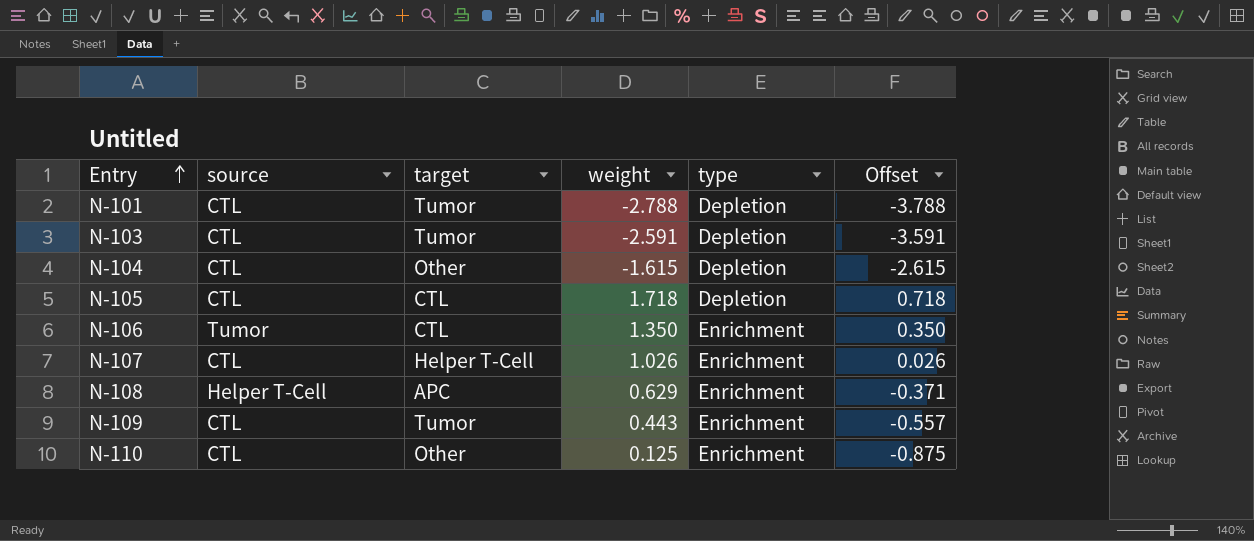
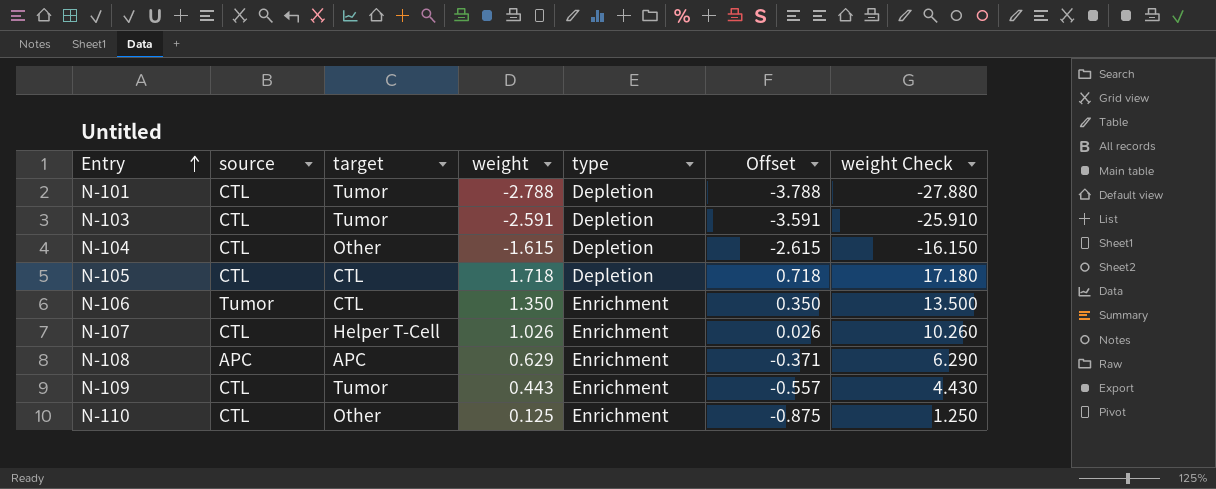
column weight Check | formula: none -> [weight] * 10
N-108 | source: Helper T-Cell -> APC

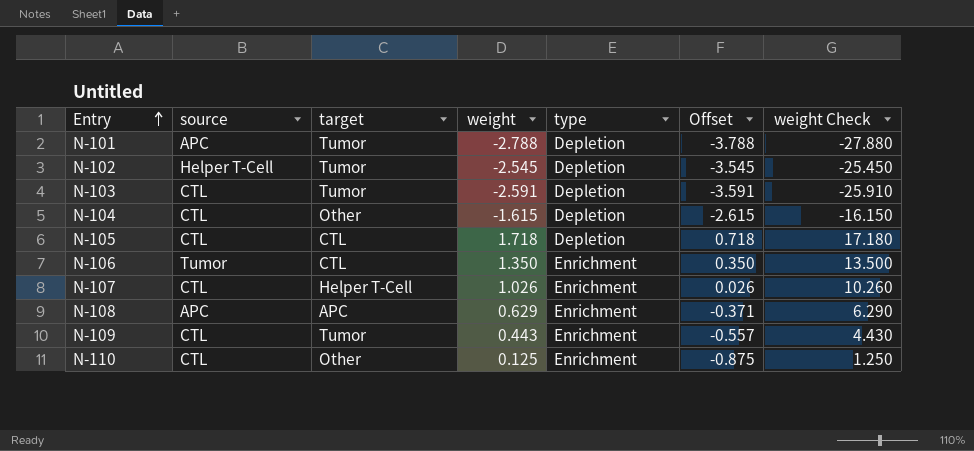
N-101 | source: CTL -> APC
row N-102: none -> Helper T-Cell | Tumor | -2.545 | Depletion | -3.545 | -25.450

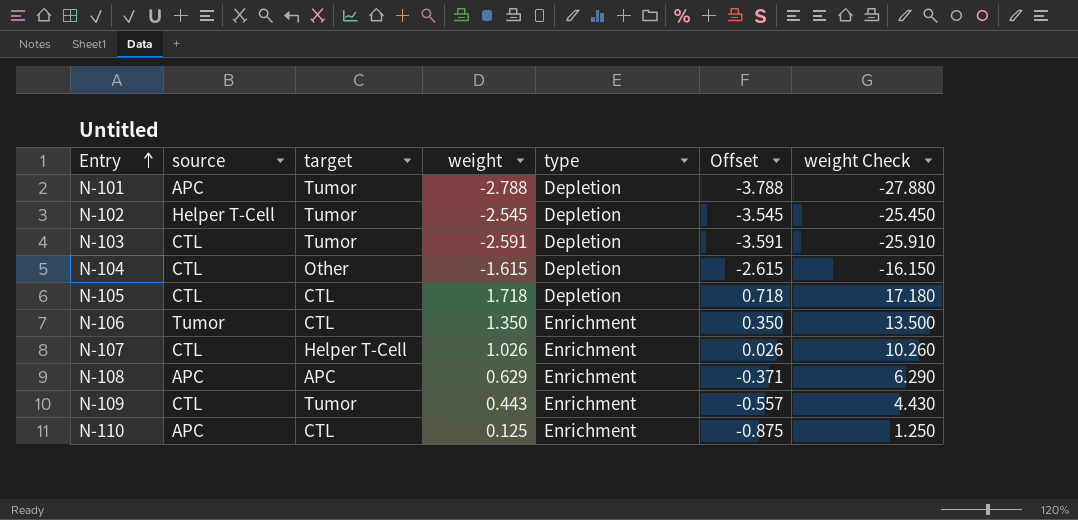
N-110 | source: CTL -> APC
N-110 | target: Other -> CTL

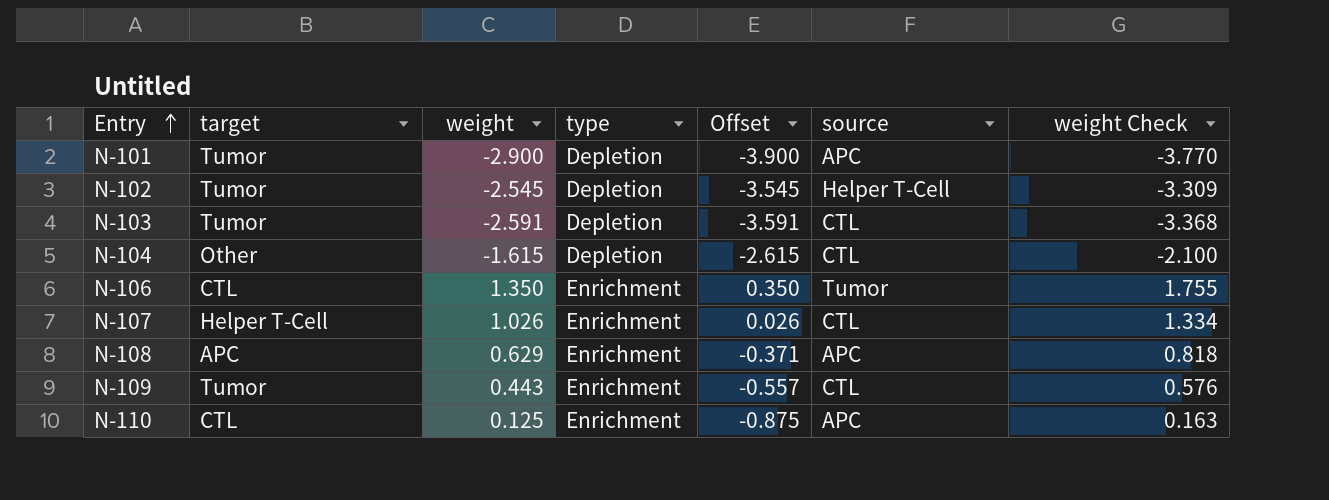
column source | position: 2 -> 6
column weight Check | formula: [weight] * 10 -> [weight] * 1.3
row N-105: CTL | CTL | 1.718 | Depletion | 0.718 | 17.180 -> none
N-101 | weight: -2.788 -> -2.900
N-101 | Offset: -3.788 -> -3.900

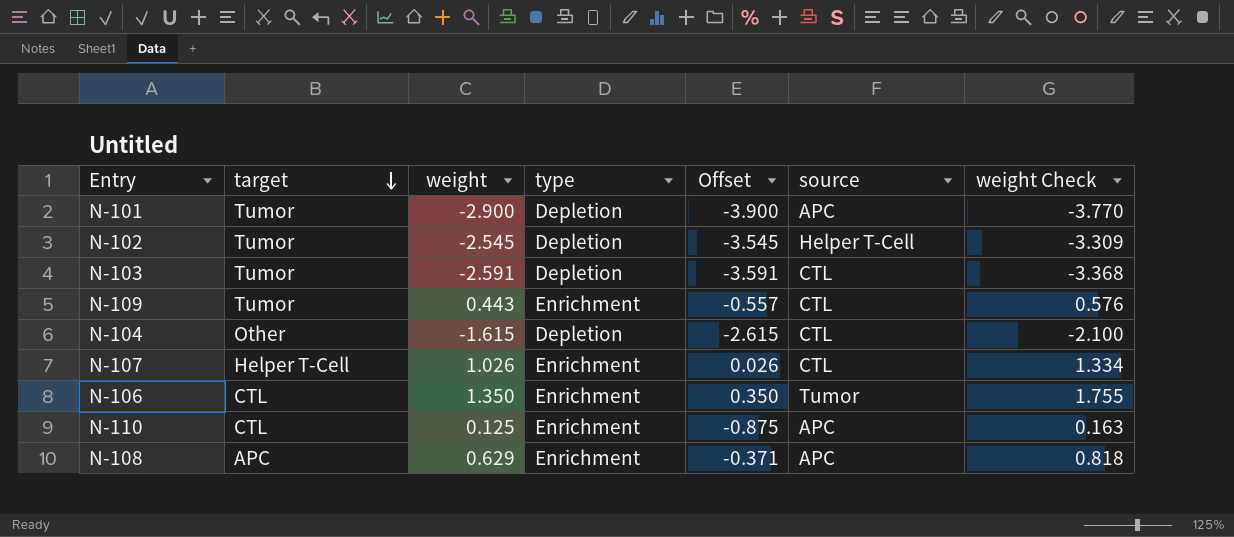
row order: Entry ascending -> target descending

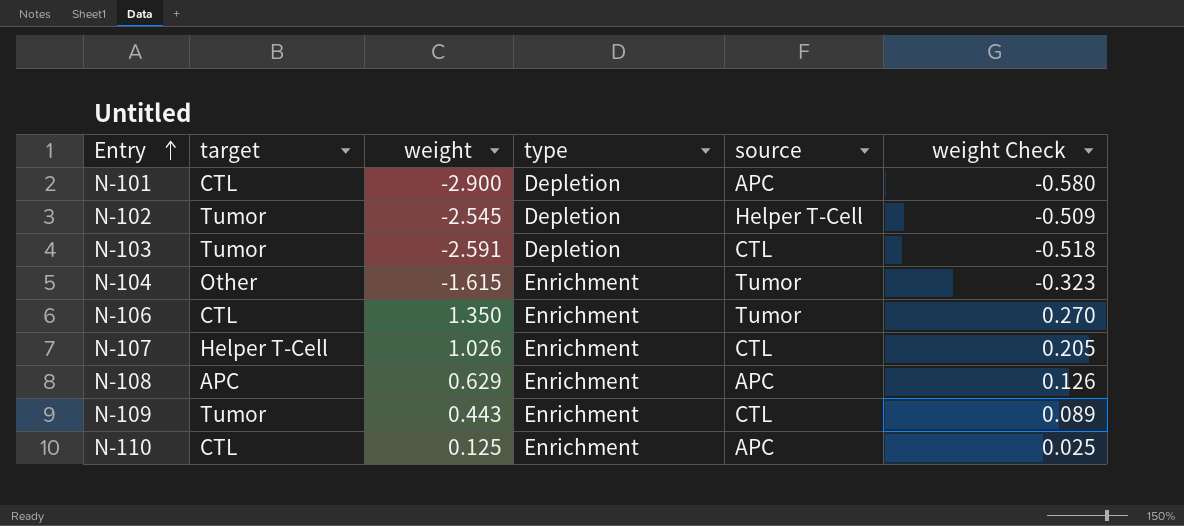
row order: target descending -> Entry ascending
column Offset | formula: [weight] - 1 -> none
column weight Check | formula: [weight] * 1.3 -> [weight] * 0.2
N-101 | target: Tumor -> CTL
N-104 | type: Depletion -> Enrichment
N-104 | source: CTL -> Tumor

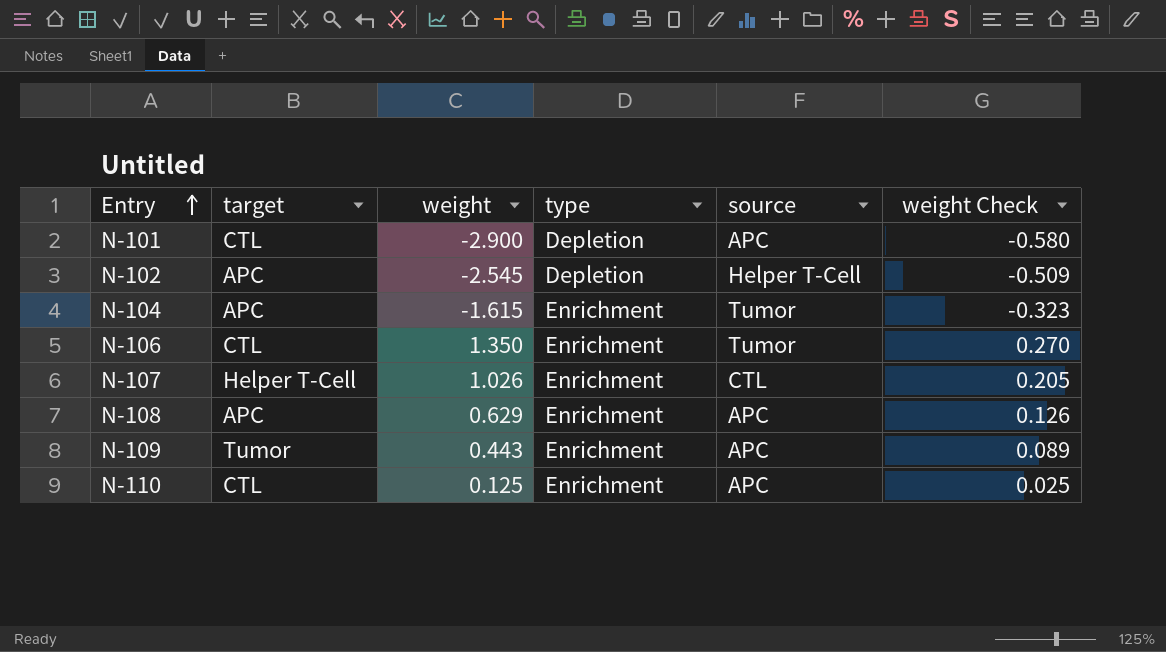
row N-103: Tumor | -2.591 | Depletion | CTL | -0.518 -> none
N-102 | target: Tumor -> APC
N-104 | target: Other -> APC
N-109 | source: CTL -> APC

